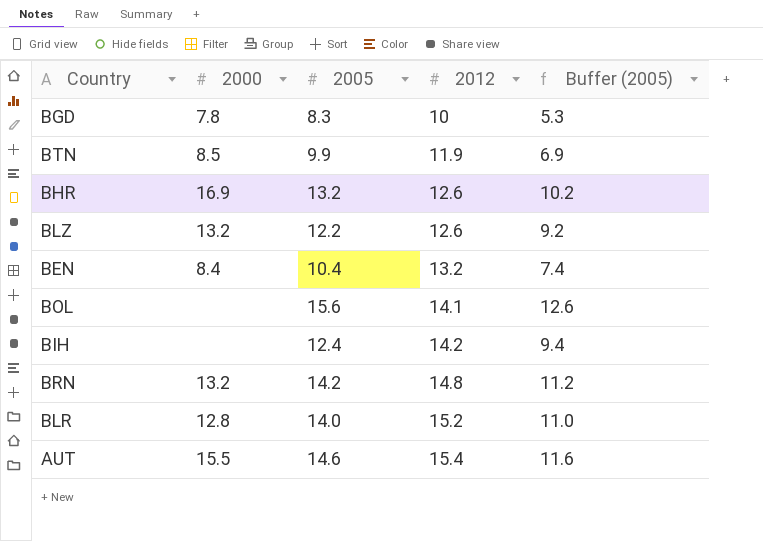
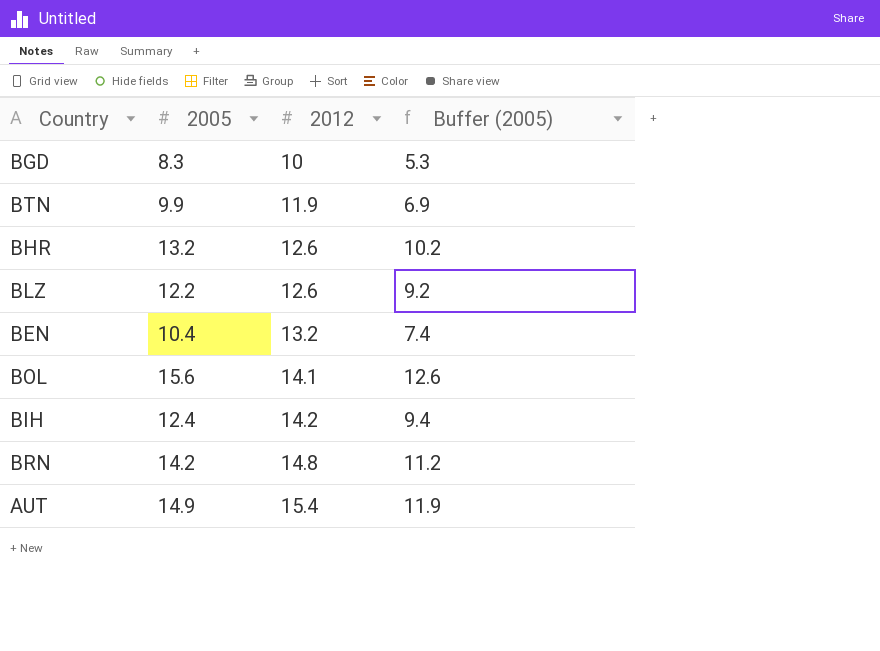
column 2000 | position: 2 -> none
row BLR: 12.8 | 14.0 | 15.2 | 11.0 -> none
AUT | 2005: 14.6 -> 14.9
AUT | Buffer (2005): 11.6 -> 11.9

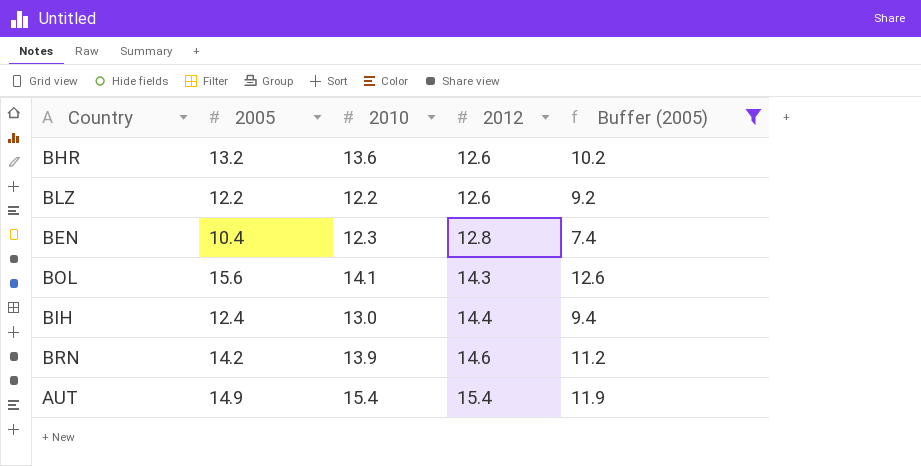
filter: none -> Buffer (2005) >= 7.4
column 2010 | position: none -> 3
BEN | 2012: 13.2 -> 12.8
BOL | 2012: 14.1 -> 14.3
BIH | 2012: 14.2 -> 14.4
BRN | 2012: 14.8 -> 14.6

